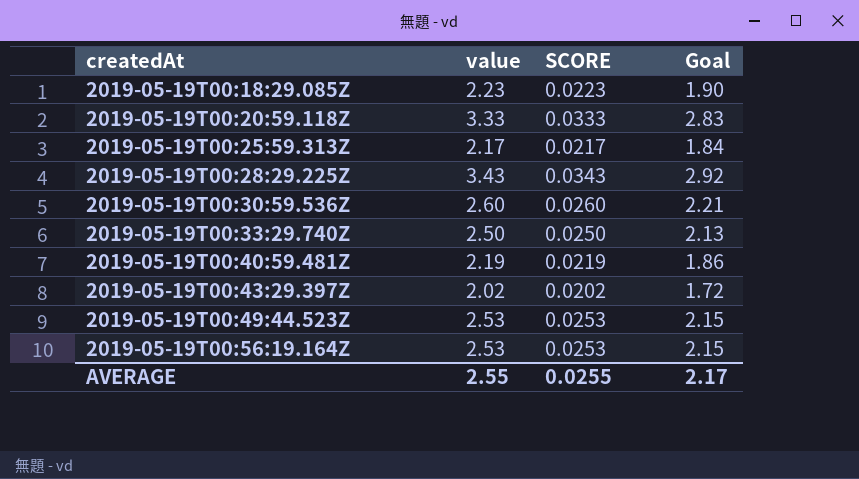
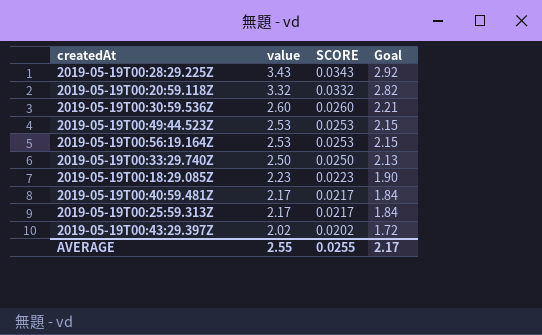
row order: createdAt ascending -> value descending
2019-05-19T00:20:59.118Z | value: 3.33 -> 3.32
2019-05-19T00:20:59.118Z | SCORE: 0.0333 -> 0.0332
2019-05-19T00:20:59.118Z | Goal: 2.83 -> 2.82
2019-05-19T00:40:59.481Z | value: 2.19 -> 2.17
2019-05-19T00:40:59.481Z | SCORE: 0.0219 -> 0.0217
2019-05-19T00:40:59.481Z | Goal: 1.86 -> 1.84

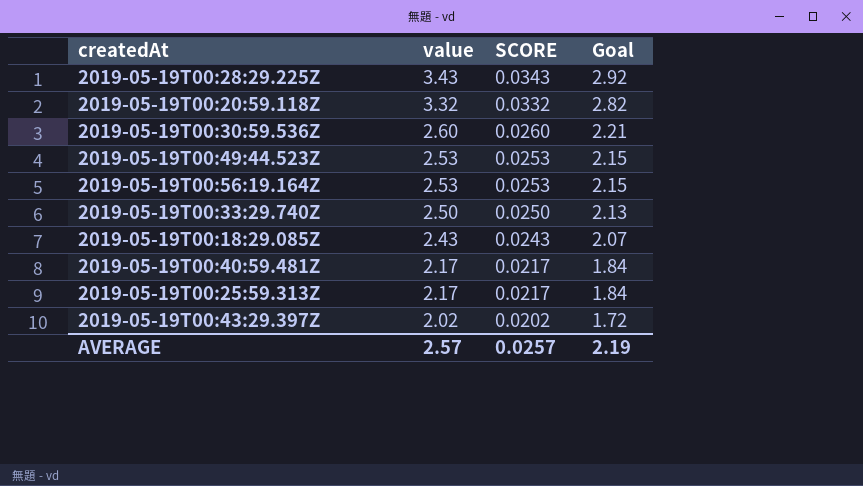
2019-05-19T00:18:29.085Z | value: 2.23 -> 2.43
2019-05-19T00:18:29.085Z | SCORE: 0.0223 -> 0.0243
2019-05-19T00:18:29.085Z | Goal: 1.90 -> 2.07
AVERAGE | value: 2.55 -> 2.57
AVERAGE | SCORE: 0.0255 -> 0.0257
AVERAGE | Goal: 2.17 -> 2.19

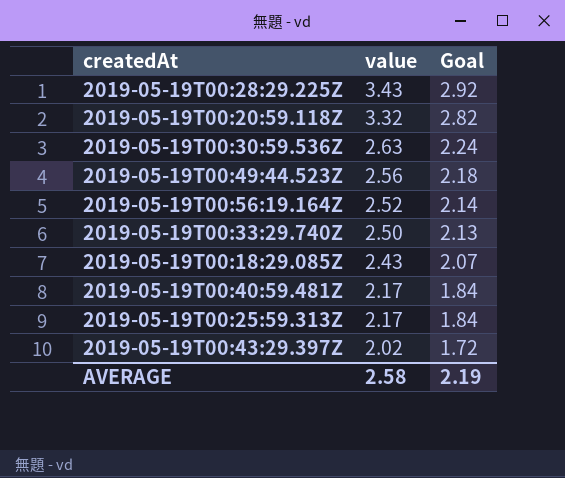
column SCORE | formula: [value] * 0.01 -> none
2019-05-19T00:30:59.536Z | value: 2.60 -> 2.63
2019-05-19T00:30:59.536Z | Goal: 2.21 -> 2.24
2019-05-19T00:49:44.523Z | value: 2.53 -> 2.56
2019-05-19T00:49:44.523Z | Goal: 2.15 -> 2.18
2019-05-19T00:56:19.164Z | value: 2.53 -> 2.52
2019-05-19T00:56:19.164Z | Goal: 2.15 -> 2.14
AVERAGE | value: 2.57 -> 2.58

